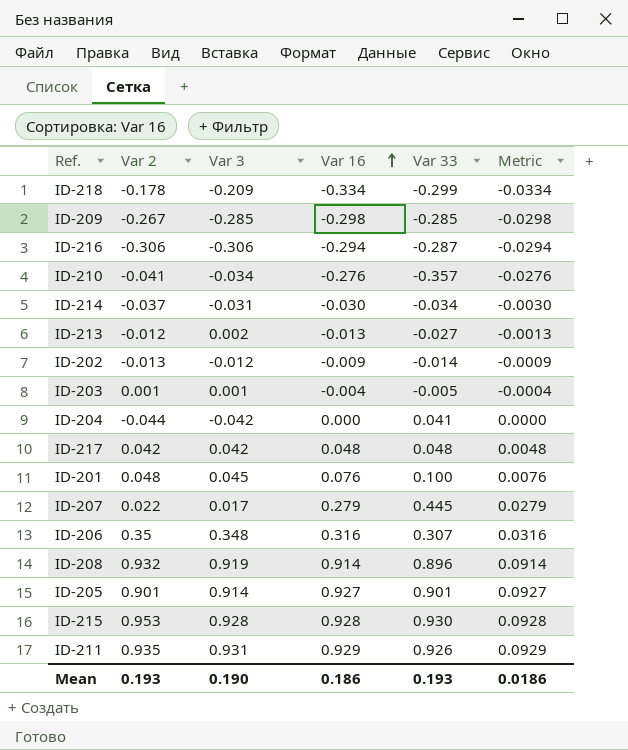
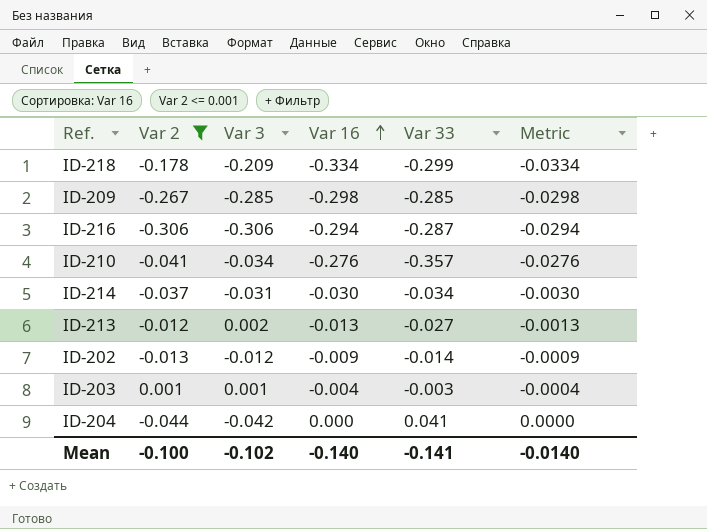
filter: none -> Var 2 <= 0.001
ID-203 | Var 33: -0.005 -> -0.003
Mean | Var 2: 0.193 -> -0.100
Mean | Var 3: 0.190 -> -0.102
Mean | Var 16: 0.186 -> -0.140
Mean | Var 33: 0.193 -> -0.141
Mean | Metric: 0.0186 -> -0.0140

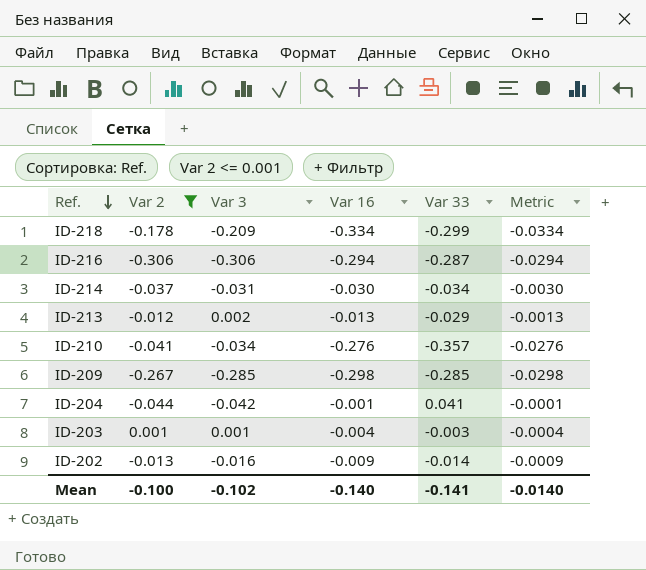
row order: Var 16 ascending -> Ref. descending
ID-213 | Var 33: -0.027 -> -0.029
ID-204 | Var 16: 0.000 -> -0.001
ID-204 | Metric: 0.0000 -> -0.0001
ID-202 | Var 3: -0.012 -> -0.016

